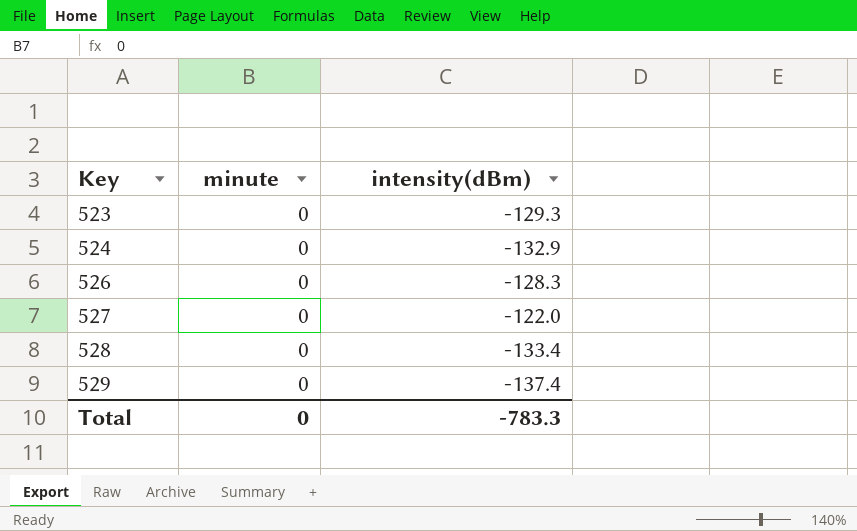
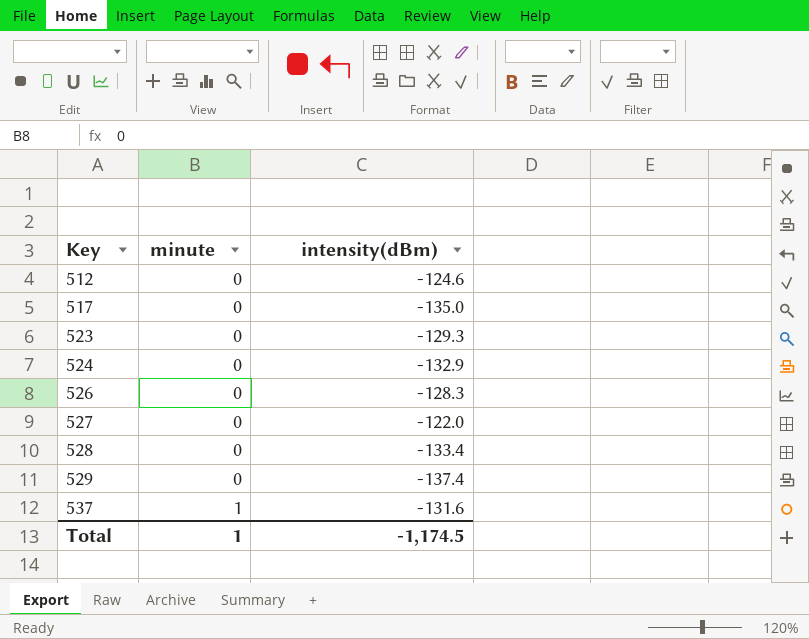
row 512: none -> 0 | -124.6
row 517: none -> 0 | -135.0
row 537: none -> 1 | -131.6
Total | minute: 0 -> 1
Total | intensity(dBm): -783.3 -> -1,174.5

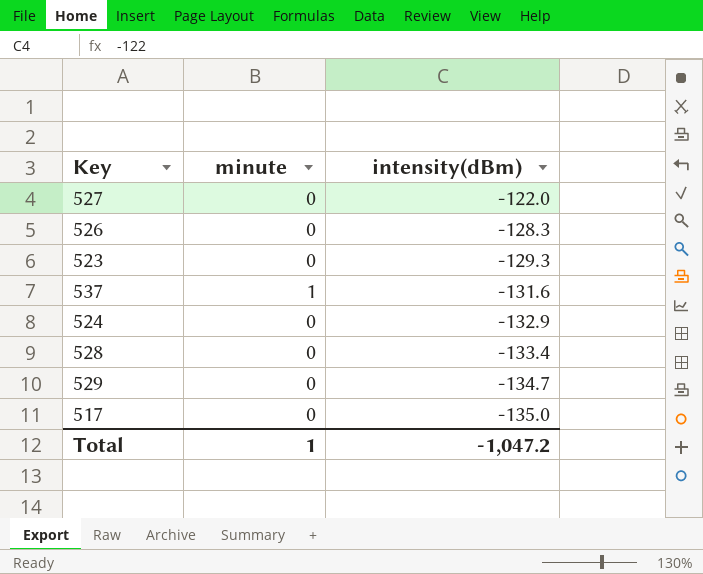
row order: Key ascending -> intensity(dBm) descending
row 512: 0 | -124.6 -> none
529 | intensity(dBm): -137.4 -> -134.7
Total | intensity(dBm): -1,174.5 -> -1,047.2

